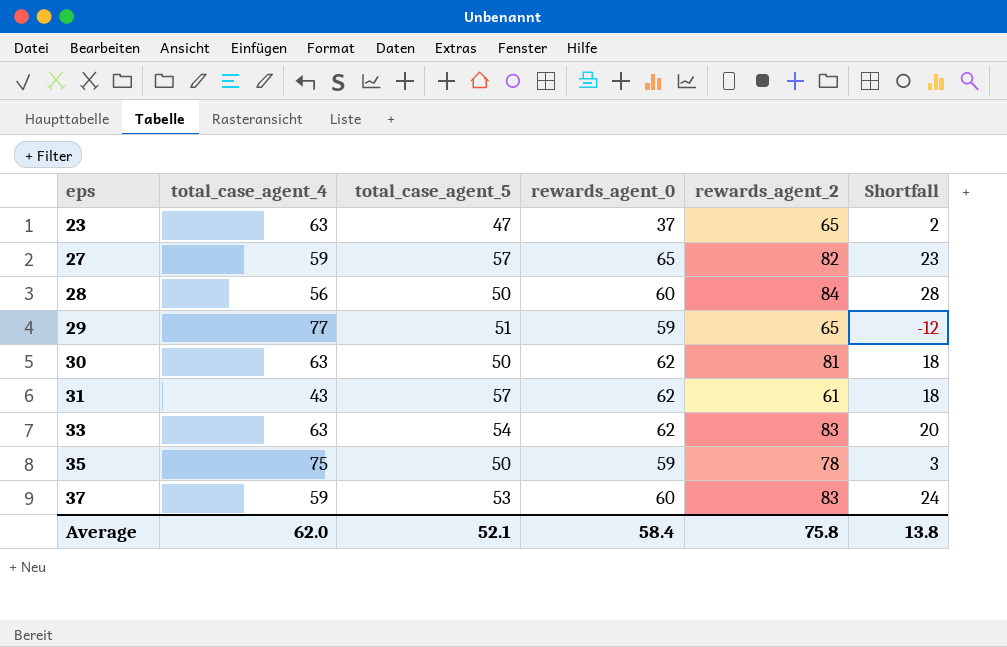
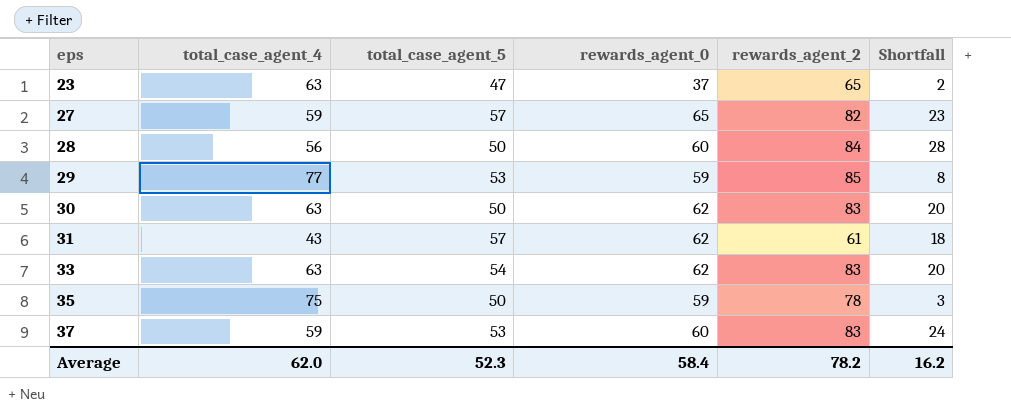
29 | total_case_agent_5: 51 -> 53
29 | rewards_agent_2: 65 -> 85
29 | Shortfall: -12 -> 8
30 | rewards_agent_2: 81 -> 83
30 | Shortfall: 18 -> 20
Average | total_case_agent_5: 52.1 -> 52.3
Average | rewards_agent_2: 75.8 -> 78.2
Average | Shortfall: 13.8 -> 16.2

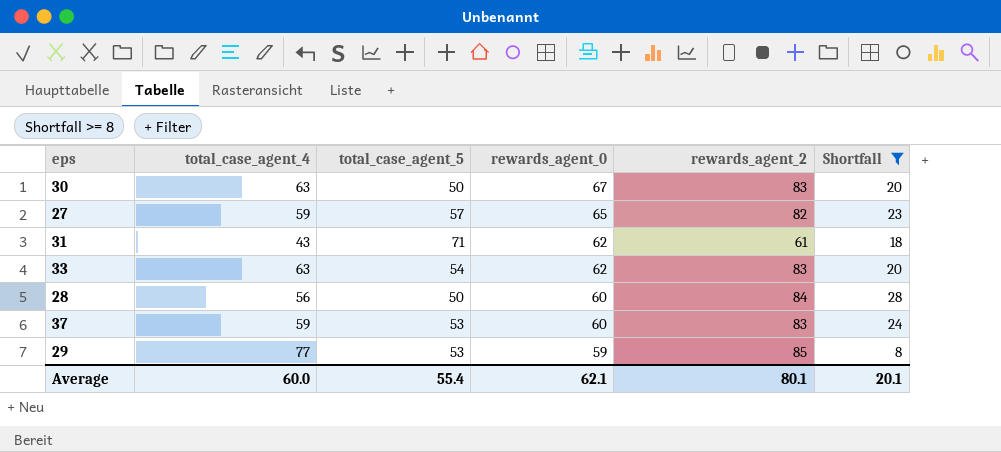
filter: none -> Shortfall >= 8
row order: eps ascending -> rewards_agent_0 descending
30 | rewards_agent_0: 62 -> 67
31 | total_case_agent_5: 57 -> 71
Average | total_case_agent_4: 62.0 -> 60.0
Average | total_case_agent_5: 52.3 -> 55.4
Average | rewards_agent_0: 58.4 -> 62.1
Average | rewards_agent_2: 78.2 -> 80.1
Average | Shortfall: 16.2 -> 20.1

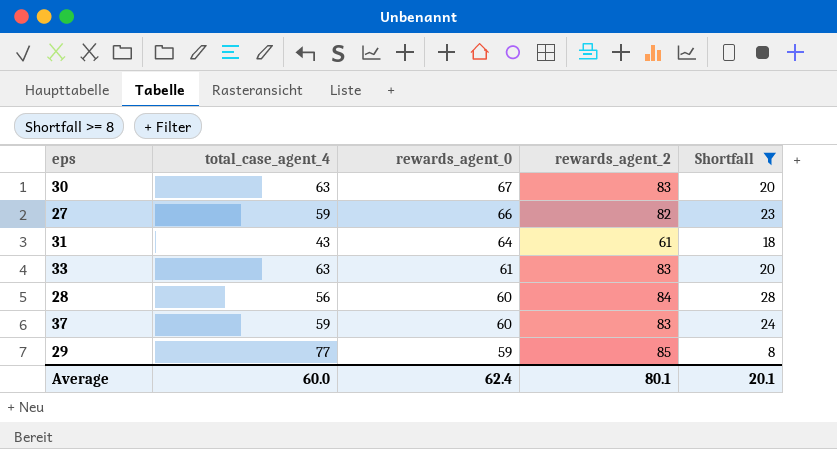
column total_case_agent_5 | position: 3 -> none
27 | rewards_agent_0: 65 -> 66
31 | rewards_agent_0: 62 -> 64
33 | rewards_agent_0: 62 -> 61
Average | rewards_agent_0: 62.1 -> 62.4

